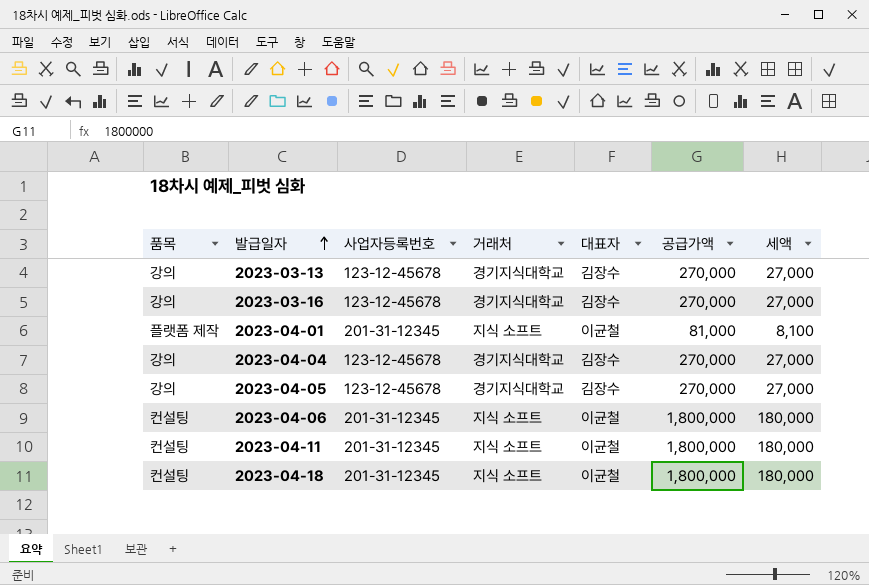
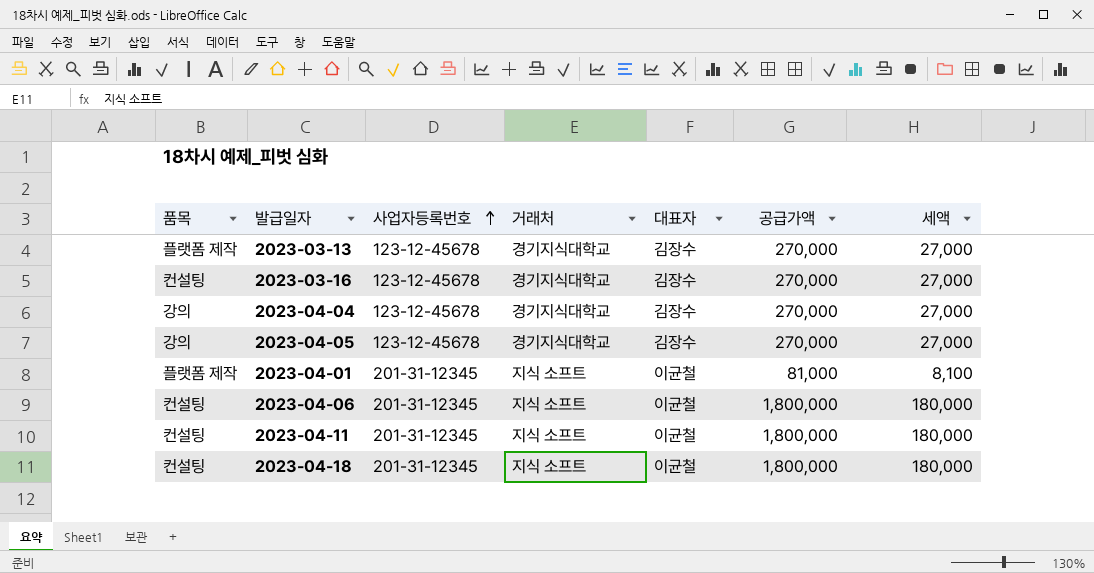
row order: 발급일자 ascending -> 사업자등록번호 ascending
2023-03-13 | 품목: 강의 -> 플랫폼 제작
2023-03-16 | 품목: 강의 -> 컨설팅

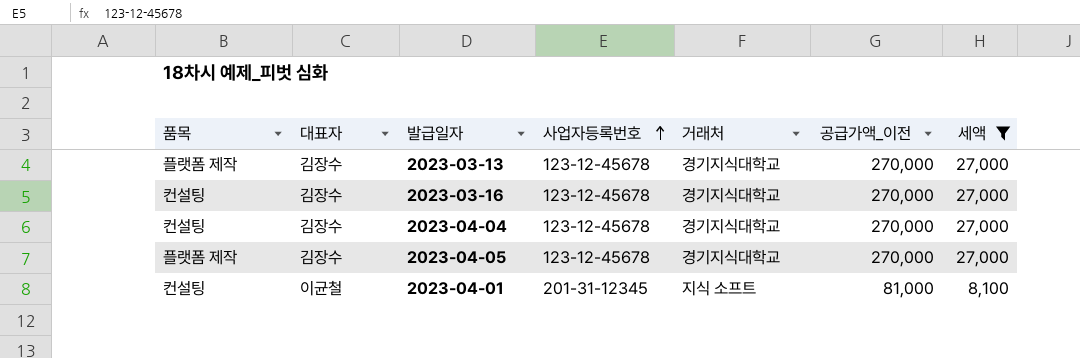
filter: none -> 세액 != 180,000
column 대표자 | position: 5 -> 2
column name: 공급가액 -> 공급가액_이전
2023-04-04 | 품목: 강의 -> 컨설팅
2023-04-05 | 품목: 강의 -> 플랫폼 제작
2023-04-01 | 품목: 플랫폼 제작 -> 컨설팅

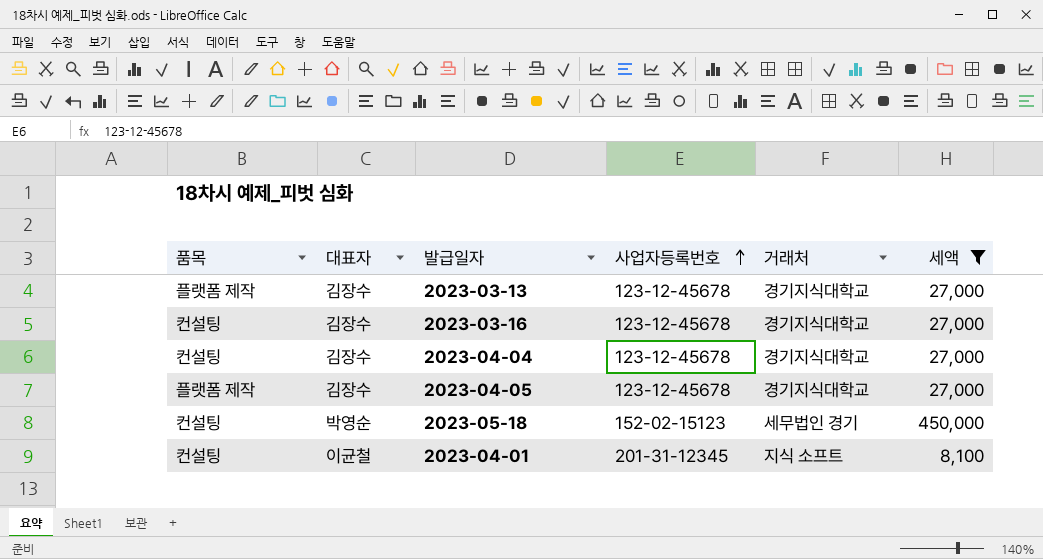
column 공급가액_이전 | position: 6 -> none
row 2023-05-18: none -> 컨설팅 | 박영순 | 152-02-15123 | 세무법인 경기 | 450,000

